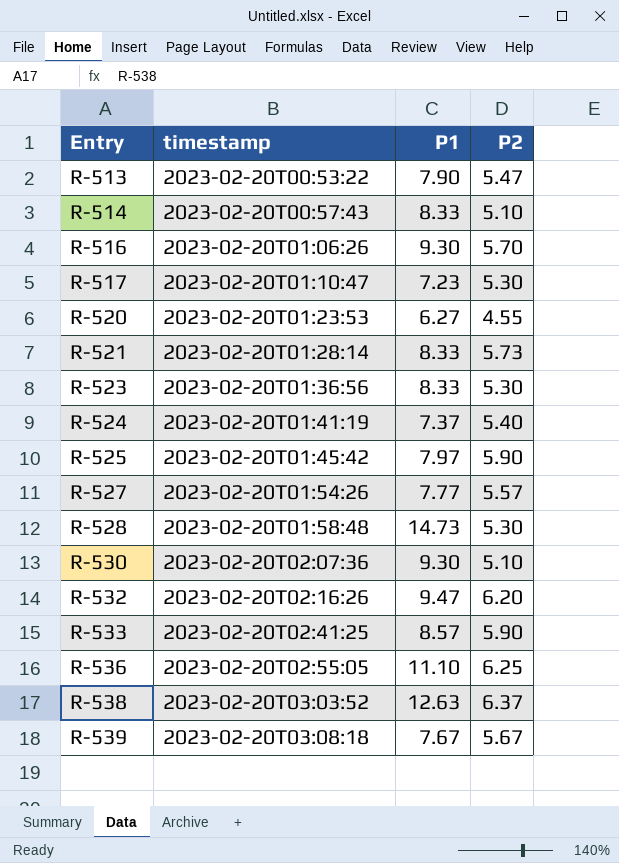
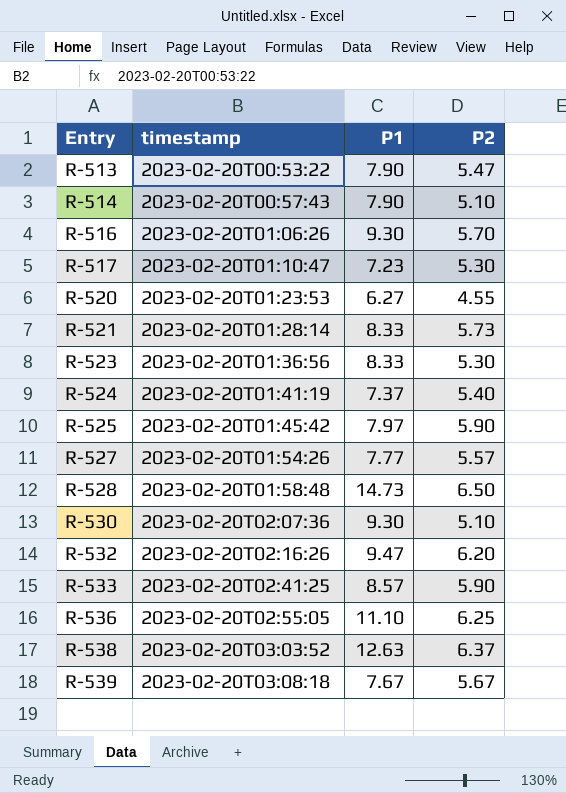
R-514 | P1: 8.33 -> 7.90
R-528 | P2: 5.30 -> 6.50

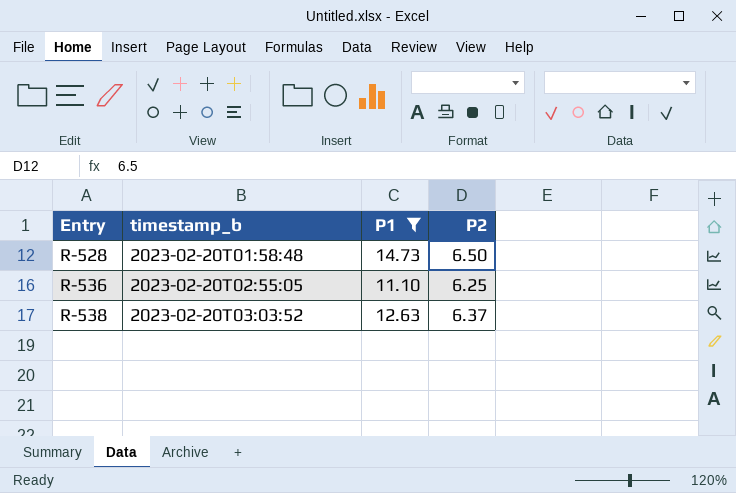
filter: none -> P1 >= 11.10
column name: timestamp -> timestamp_b

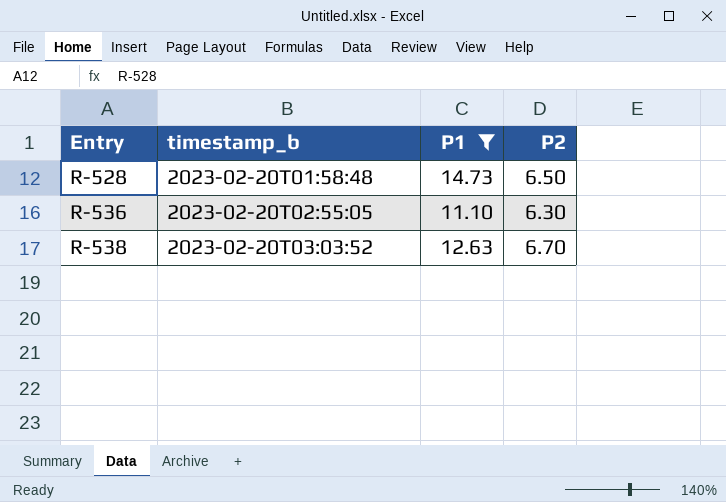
R-536 | P2: 6.25 -> 6.30
R-538 | P2: 6.37 -> 6.70

